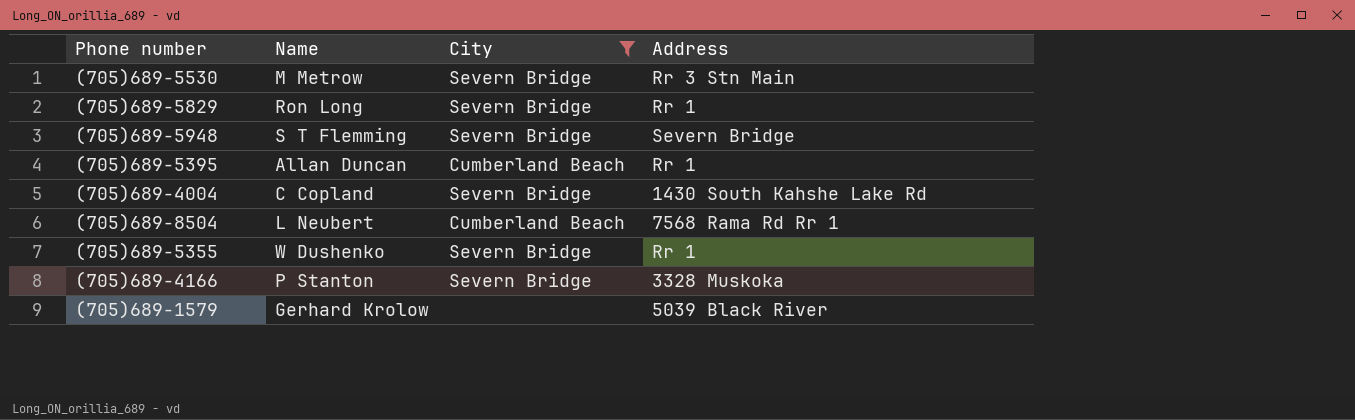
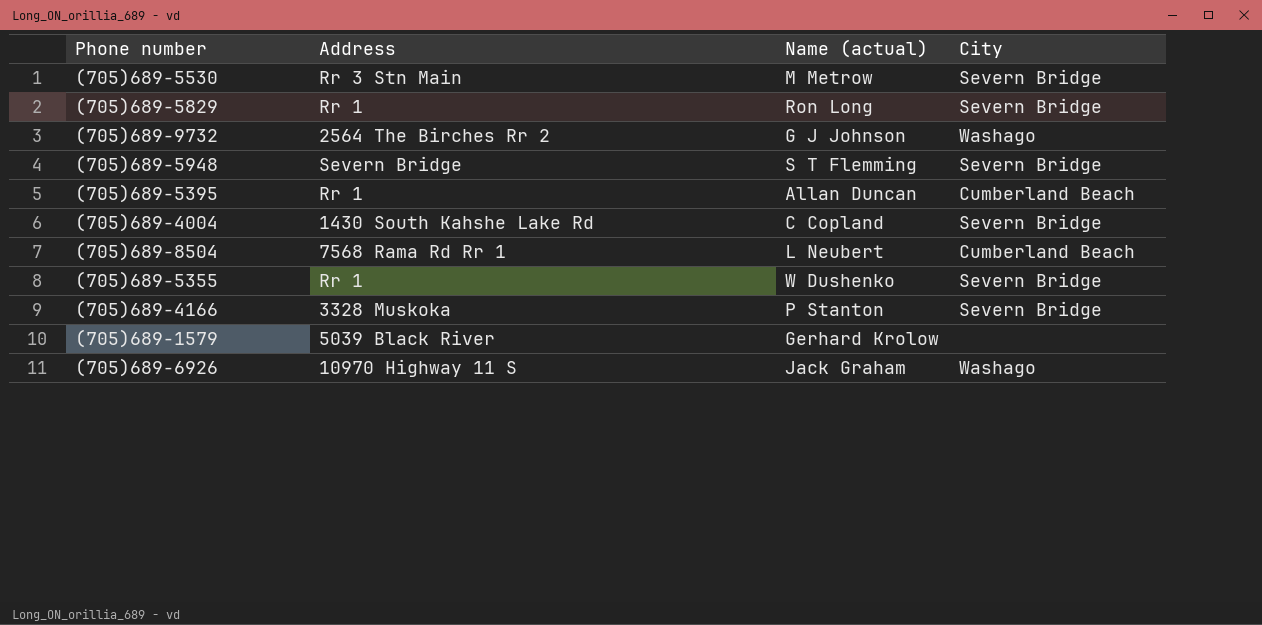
filter: City != Washago -> none
column Address | position: 4 -> 2
column name: Name -> Name (actual)

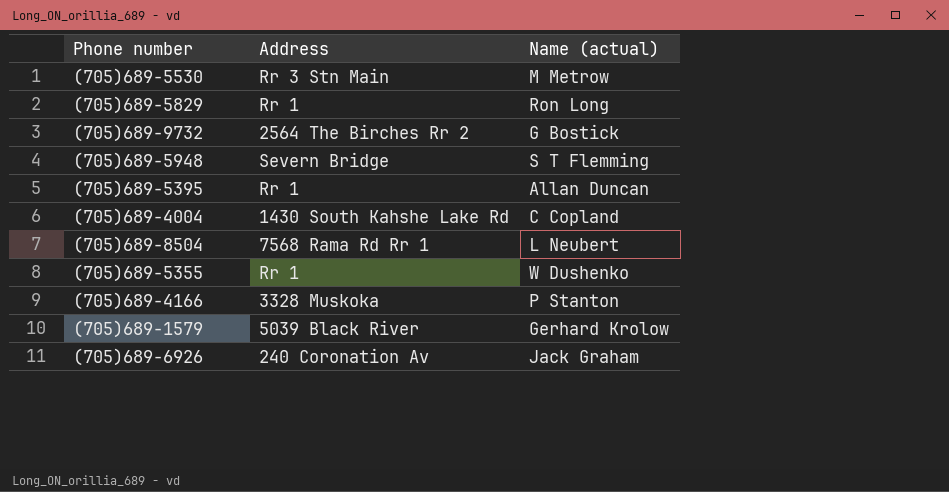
column City | position: 4 -> none
(705)689-9732 | Name (actual): G J Johnson -> G Bostick
(705)689-6926 | Address: 10970 Highway 11 S -> 240 Coronation Av

